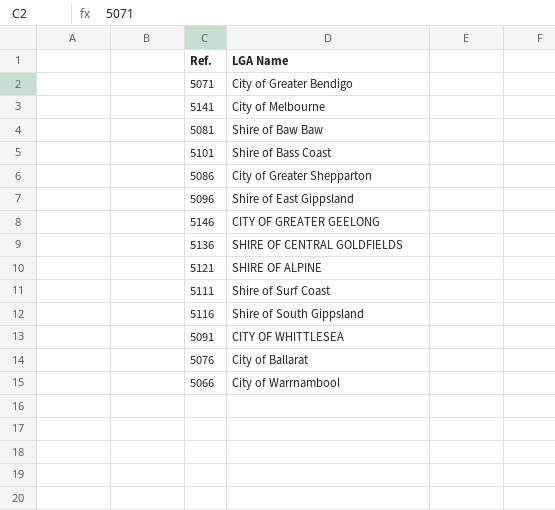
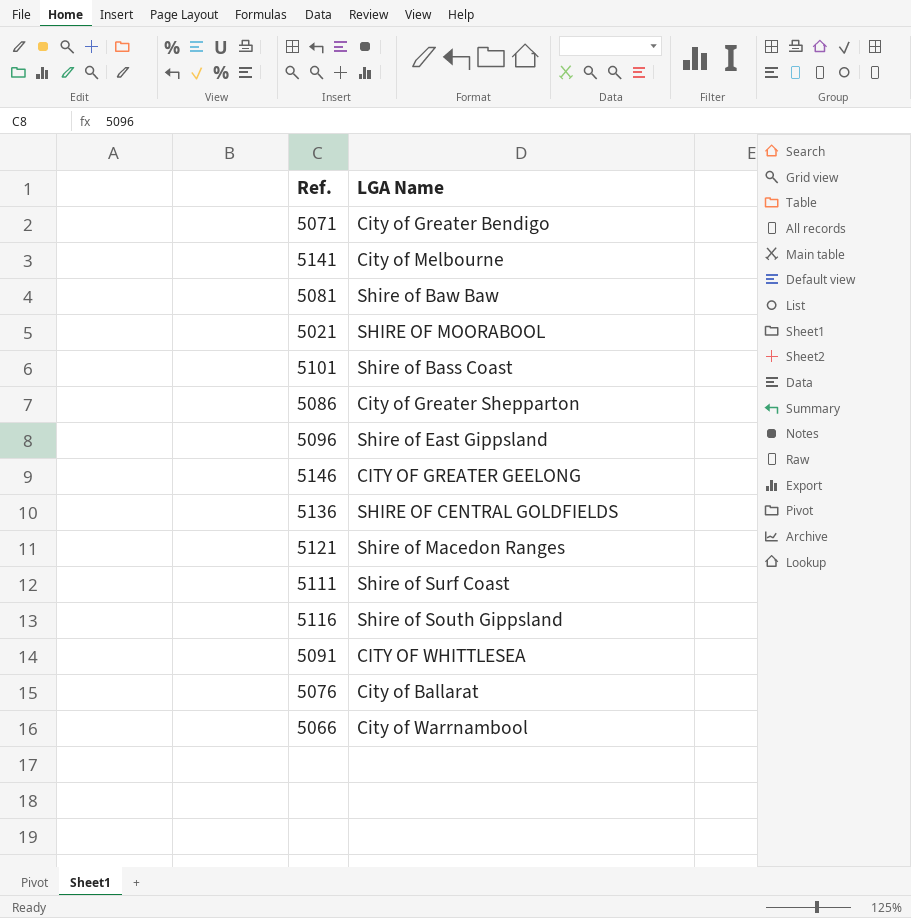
row 5021: none -> SHIRE OF MOORABOOL
5121 | LGA Name: SHIRE OF ALPINE -> Shire of Macedon Ranges

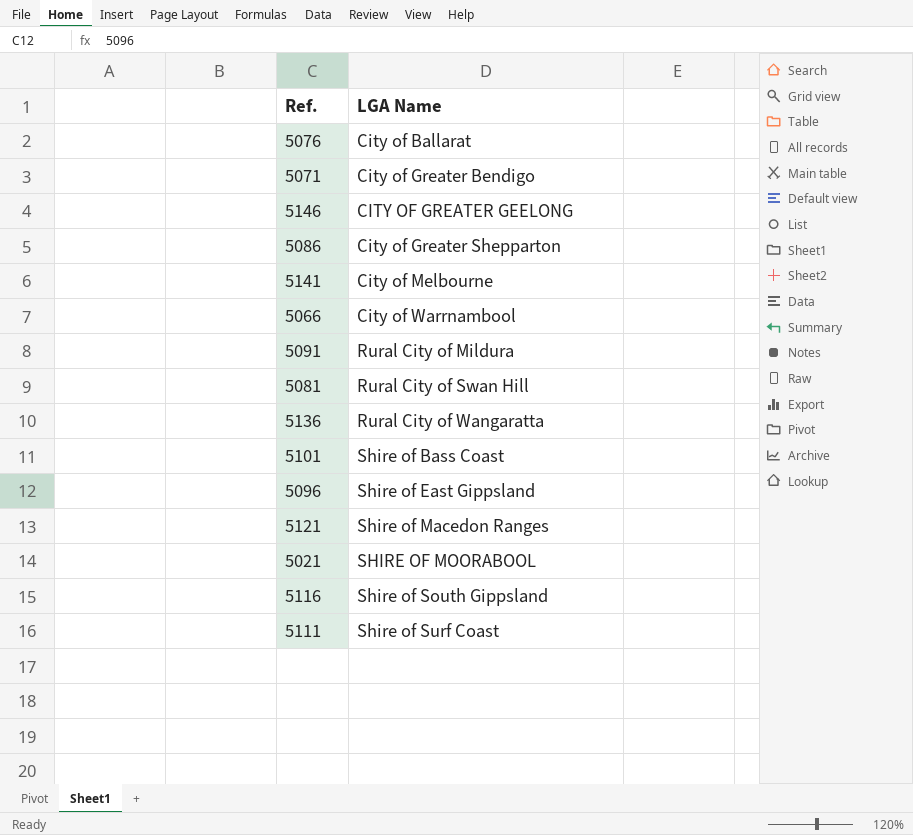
row order: none -> LGA Name ascending
5091 | LGA Name: CITY OF WHITTLESEA -> Rural City of Mildura
5081 | LGA Name: Shire of Baw Baw -> Rural City of Swan Hill
5136 | LGA Name: SHIRE OF CENTRAL GOLDFIELDS -> Rural City of Wangaratta

